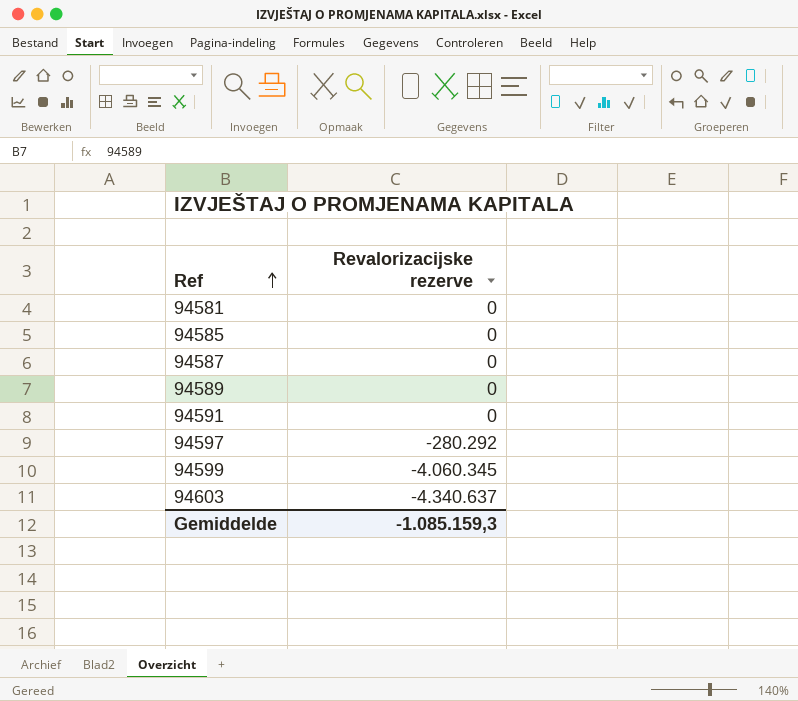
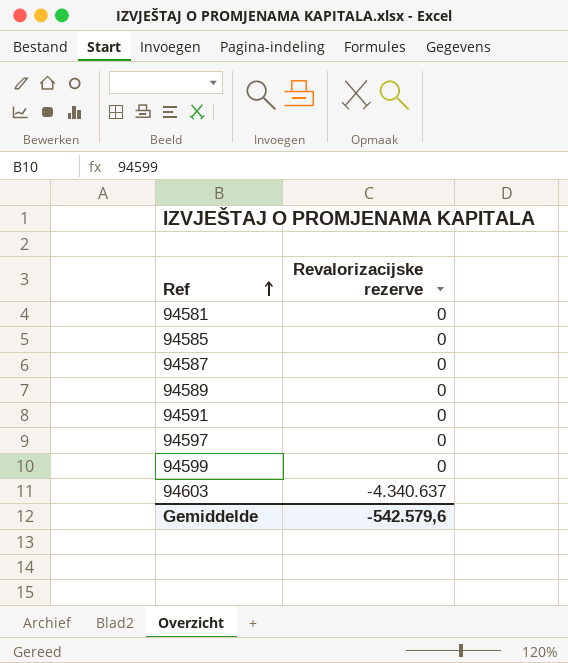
94597 | Revalorizacijske rezerve: -280.292 -> 0
94599 | Revalorizacijske rezerve: -4.060.345 -> 0
Gemiddelde | Revalorizacijske rezerve: -1.085.159,3 -> -542.579,6

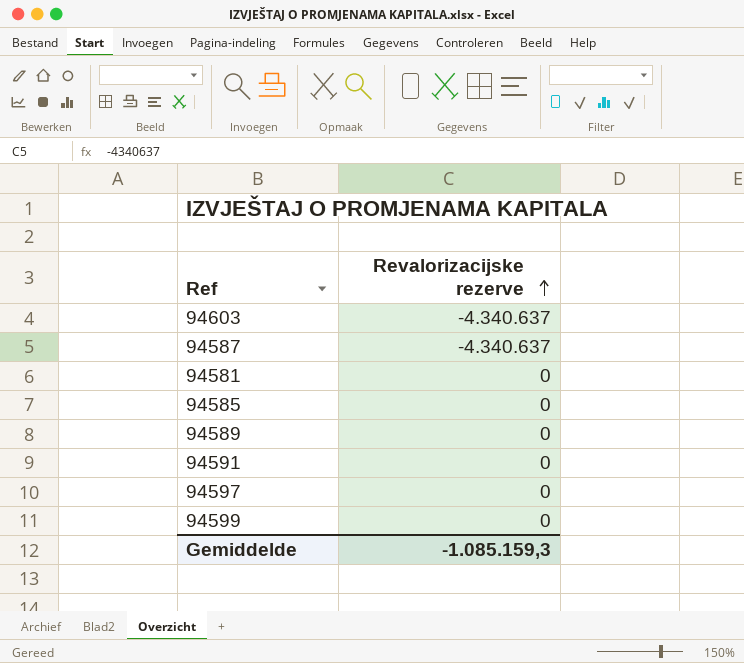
row order: Ref ascending -> Revalorizacijske rezerve ascending
94587 | Revalorizacijske rezerve: 0 -> -4.340.637
Gemiddelde | Revalorizacijske rezerve: -542.579,6 -> -1.085.159,3

